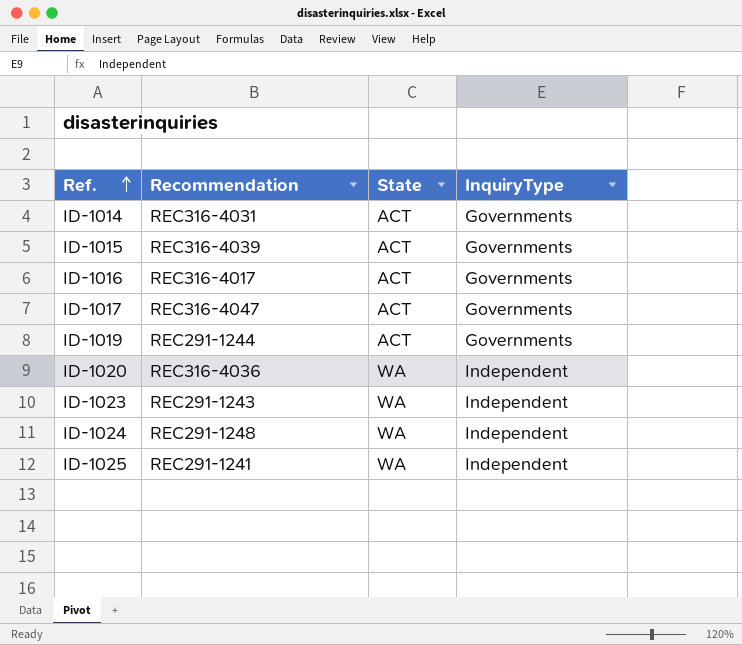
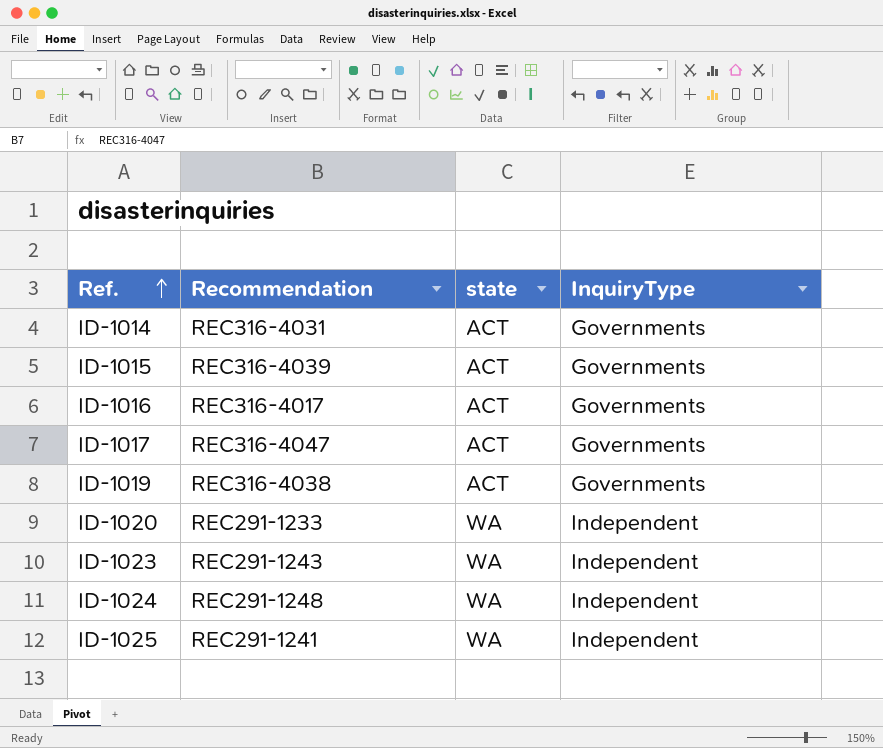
column name: State -> state
ID-1019 | Recommendation: REC291-1244 -> REC316-4038
ID-1020 | Recommendation: REC316-4036 -> REC291-1233

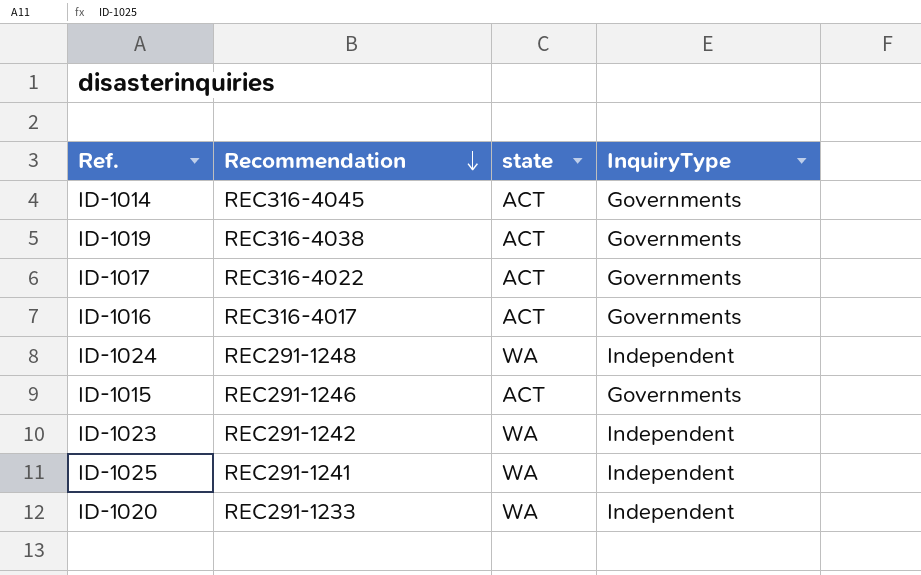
row order: Ref. ascending -> Recommendation descending
ID-1014 | Recommendation: REC316-4031 -> REC316-4045
ID-1017 | Recommendation: REC316-4047 -> REC316-4022
ID-1015 | Recommendation: REC316-4039 -> REC291-1246
ID-1023 | Recommendation: REC291-1243 -> REC291-1242

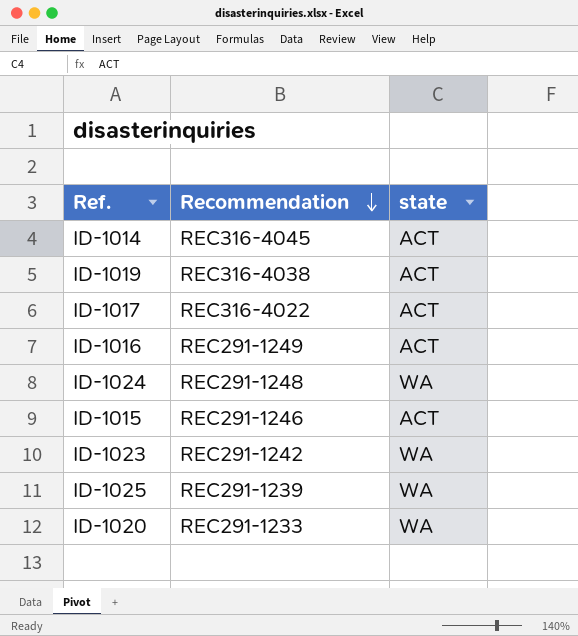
column InquiryType | position: 4 -> none
ID-1016 | Recommendation: REC316-4017 -> REC291-1249
ID-1025 | Recommendation: REC291-1241 -> REC291-1239

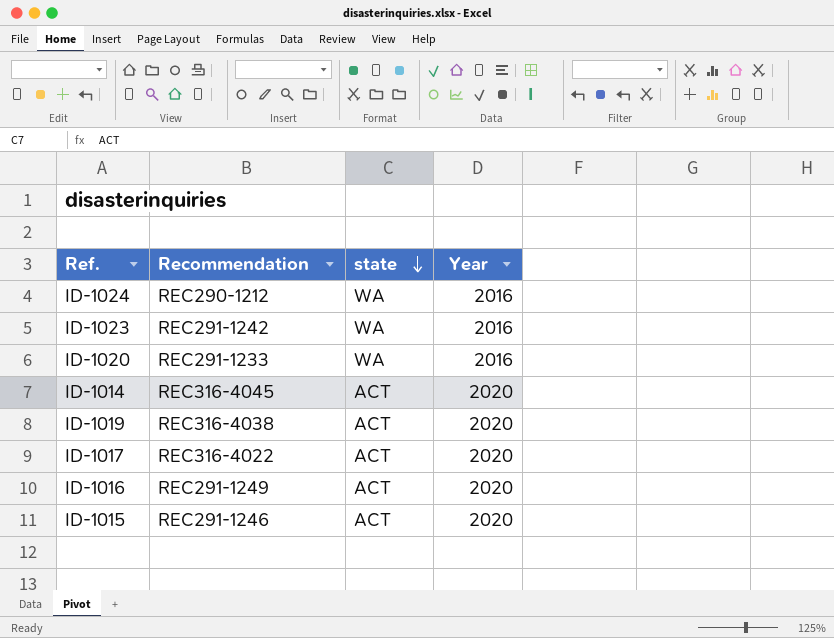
row order: Recommendation descending -> state descending
column Year | position: none -> 4
row ID-1025: REC291-1239 | WA -> none
ID-1024 | Recommendation: REC291-1248 -> REC290-1212

